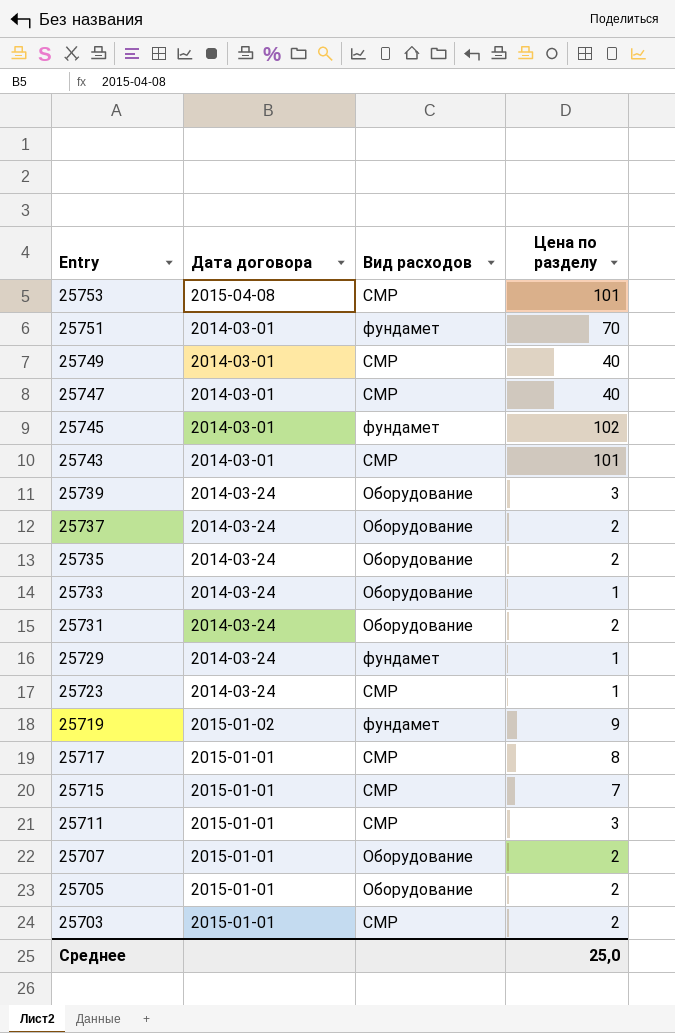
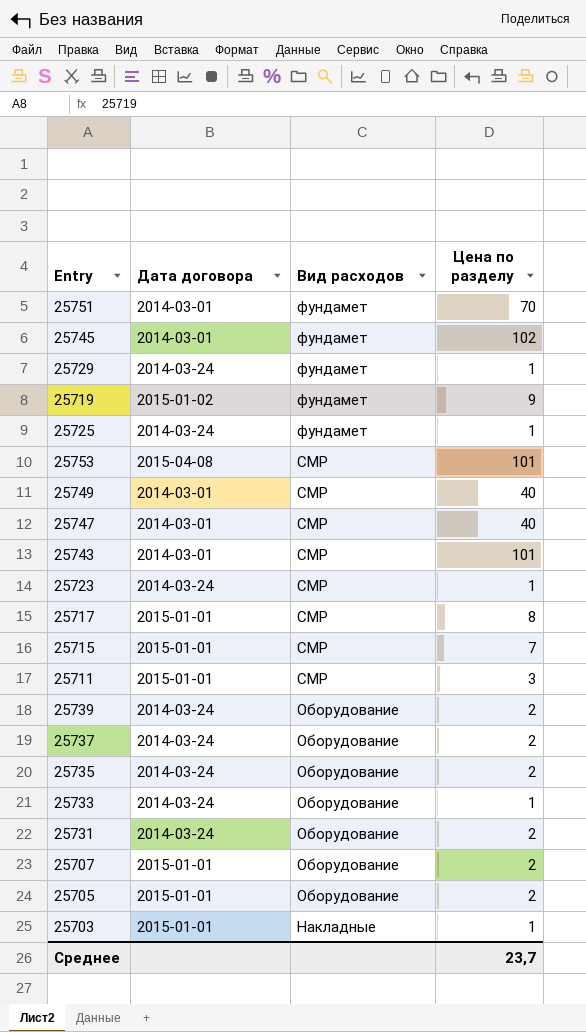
row order: Entry descending -> Вид расходов descending
row 25725: none -> 2014-03-24 | фундамет | 1
25739 | Цена по разделу: 3 -> 2
25703 | Вид расходов: СМР -> Накладные
25703 | Цена по разделу: 2 -> 1
Среднее | Цена по разделу: 25,0 -> 23,7

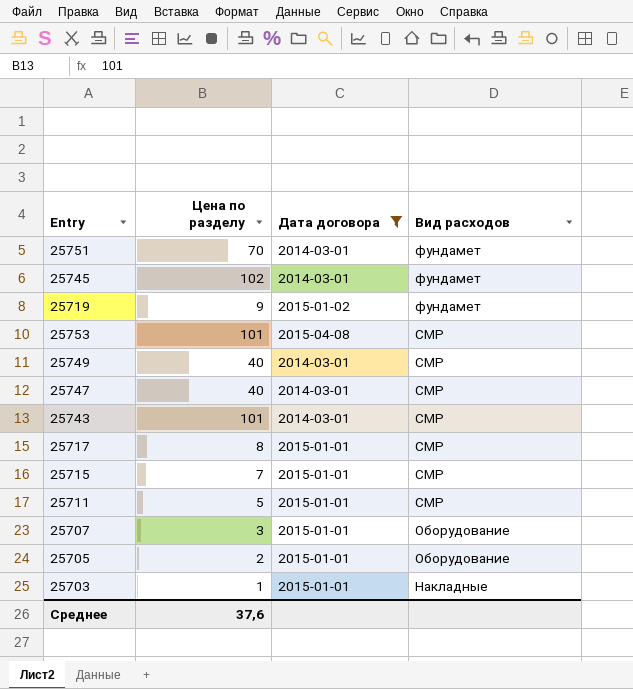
filter: none -> Дата договора != 2014-03-24
column Цена по разделу | position: 4 -> 2
25711 | Цена по разделу: 3 -> 5
25707 | Цена по разделу: 2 -> 3
Среднее | Цена по разделу: 23,7 -> 37,6

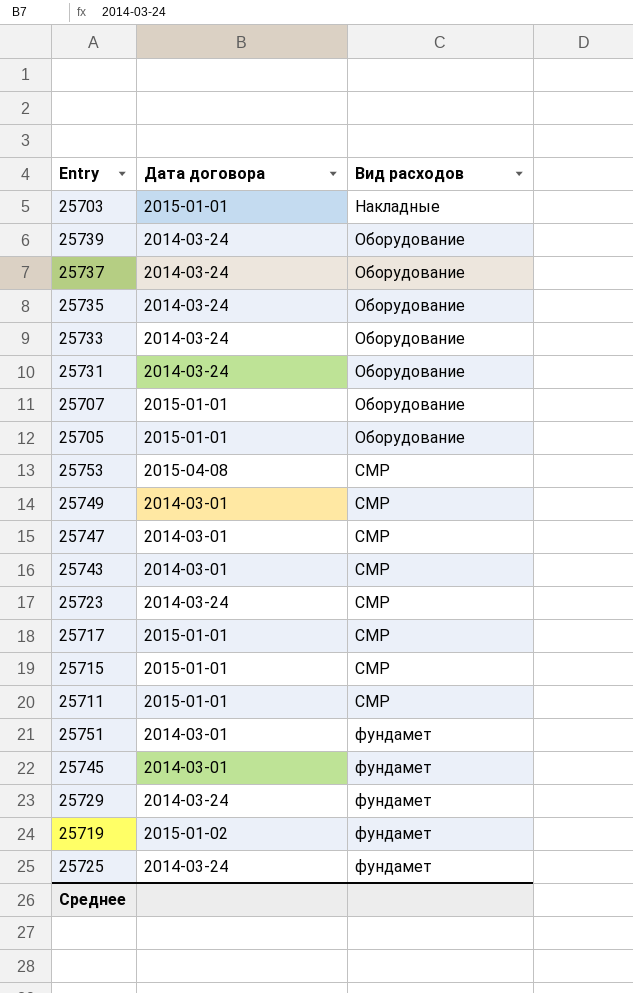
filter: Дата договора != 2014-03-24 -> none
row order: Вид расходов descending -> Вид расходов ascending
column Цена по разделу | position: 2 -> none

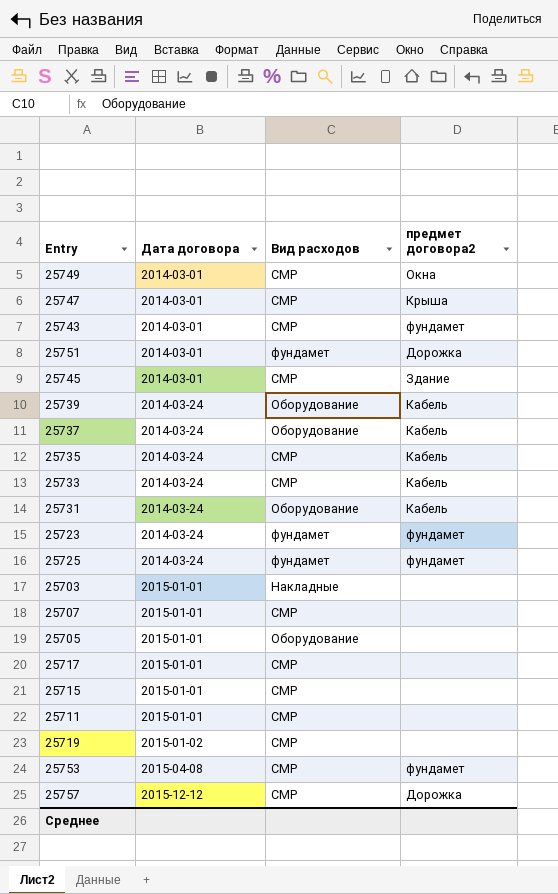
row order: Вид расходов ascending -> Дата договора ascending
column предмет договора2 | position: none -> 4
row 25729: 2014-03-24 | фундамет -> none
25745 | Вид расходов: фундамет -> СМР
25735 | Вид расходов: Оборудование -> СМР
25733 | Вид расходов: Оборудование -> СМР
25723 | Вид расходов: СМР -> фундамет
25707 | Вид расходов: Оборудование -> СМР
25719 | Вид расходов: фундамет -> СМР
row 25757: none -> 2015-12-12 | СМР | Дорожка

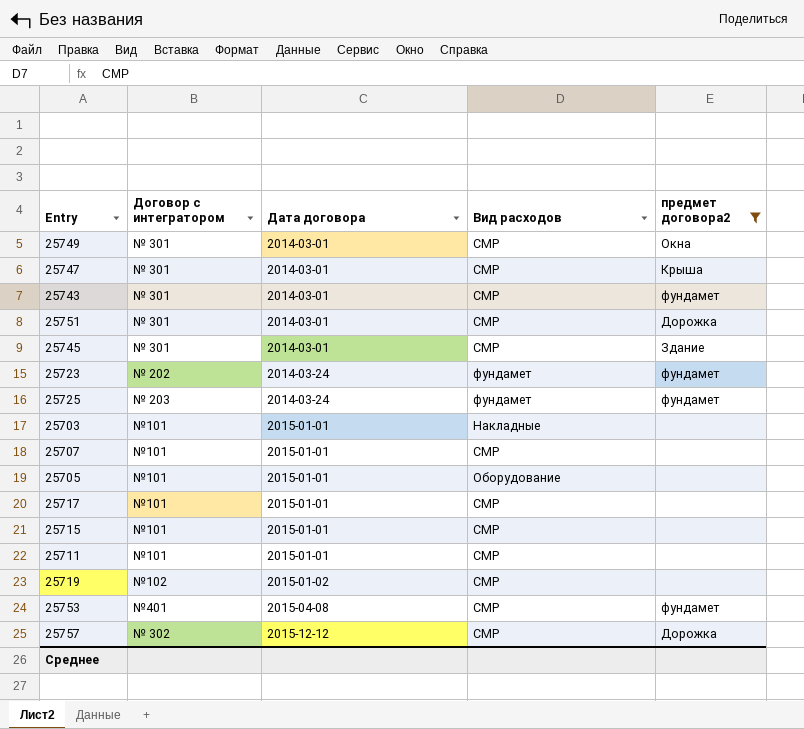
filter: none -> предмет договора2 != Кабель
column Договор c интегратором | position: none -> 2
25751 | Вид расходов: фундамет -> СМР

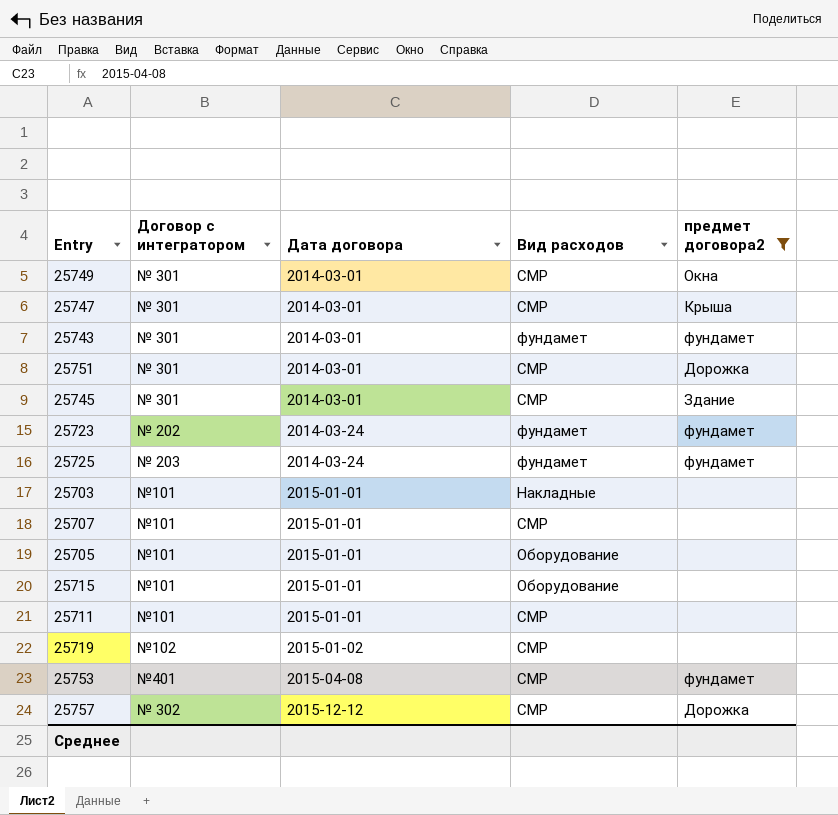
row 25717: №101 | 2015-01-01 | СМР | none -> none
25743 | Вид расходов: СМР -> фундамет
25715 | Вид расходов: СМР -> Оборудование

